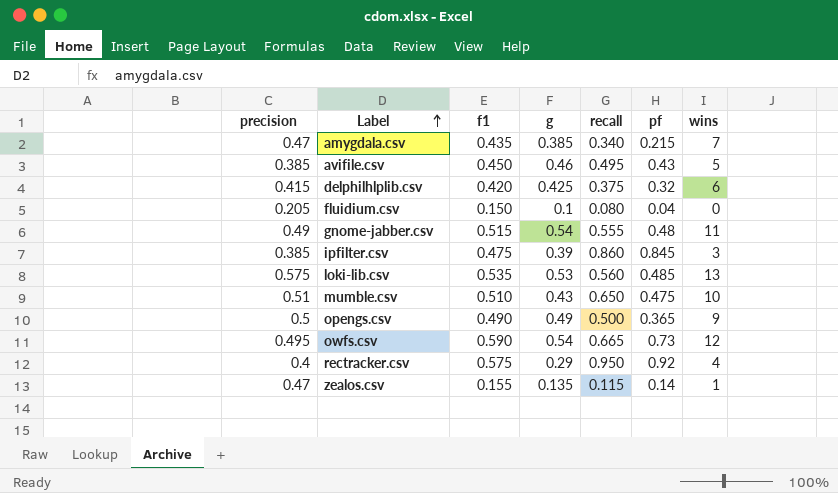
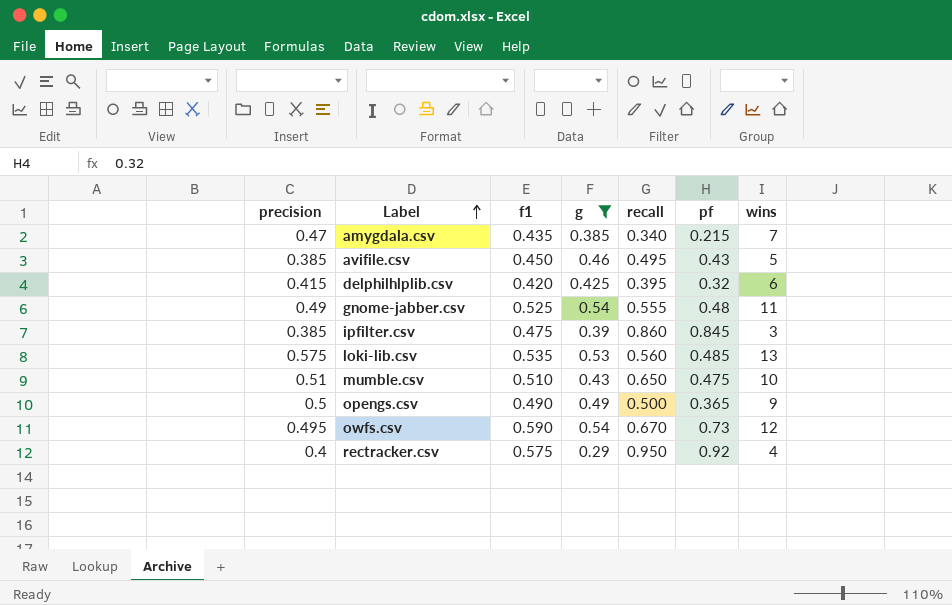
filter: none -> g >= 0.29
delphilhlplib.csv | recall: 0.375 -> 0.395
gnome-jabber.csv | f1: 0.515 -> 0.525
owfs.csv | recall: 0.665 -> 0.670

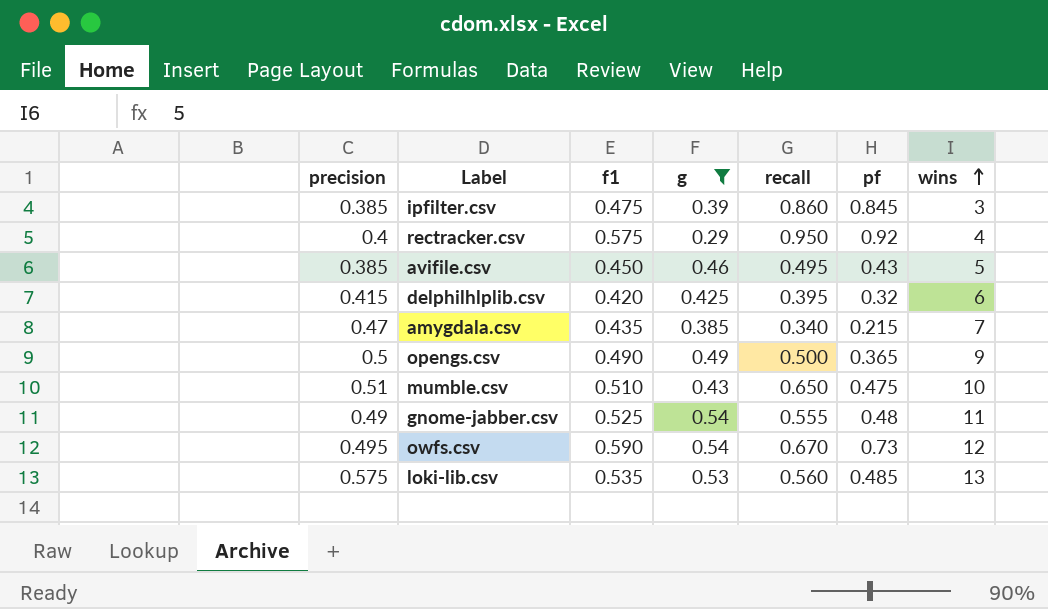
row order: Label ascending -> wins ascending

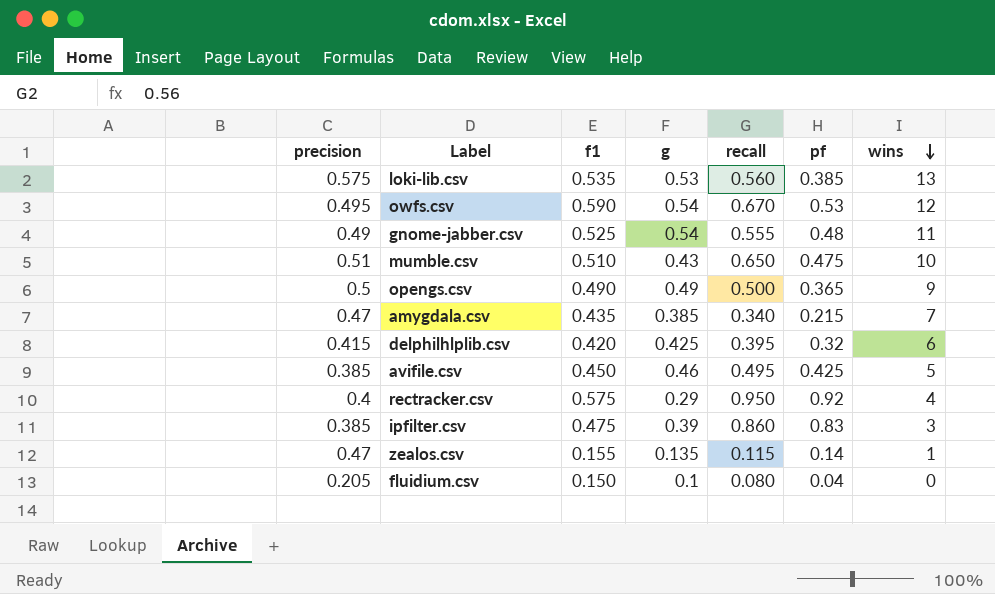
filter: g >= 0.29 -> none
row order: wins ascending -> wins descending
loki-lib.csv | pf: 0.485 -> 0.385
owfs.csv | pf: 0.73 -> 0.53
avifile.csv | pf: 0.43 -> 0.425
ipfilter.csv | pf: 0.845 -> 0.83

